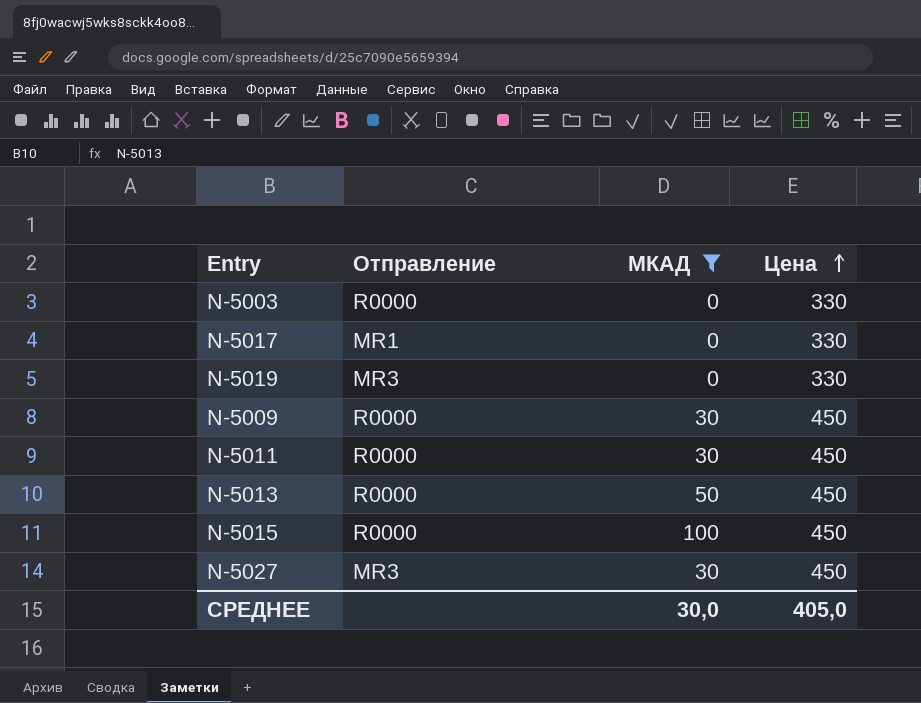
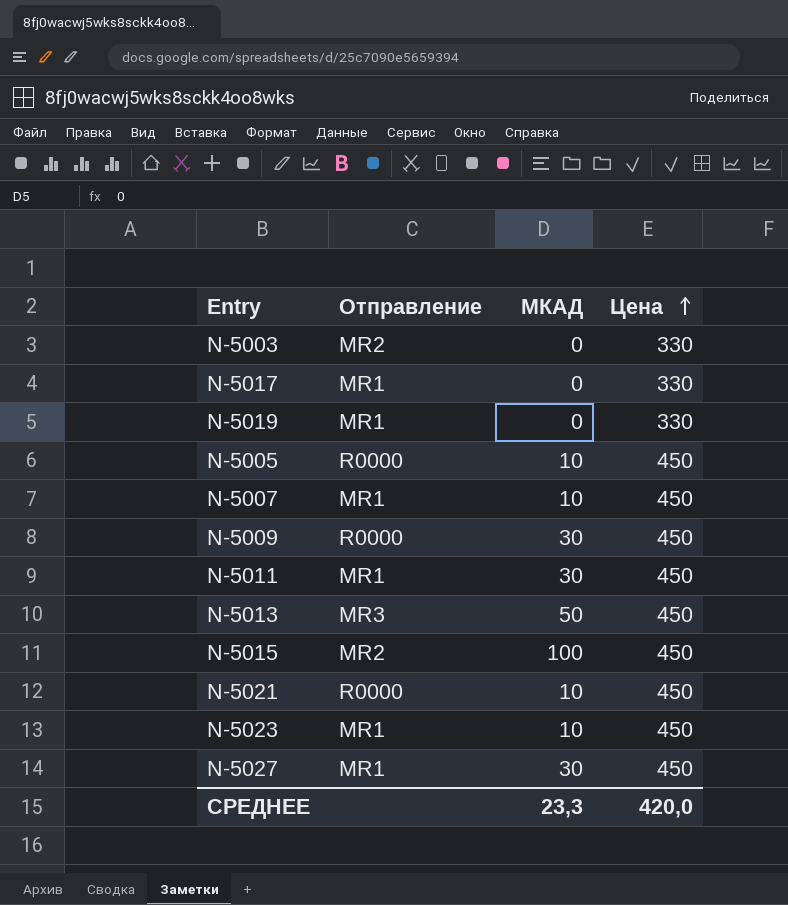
filter: МКАД != 10 -> none
N-5003 | Отправление: R0000 -> MR2
N-5019 | Отправление: MR3 -> MR1
N-5011 | Отправление: R0000 -> MR1
N-5013 | Отправление: R0000 -> MR3
N-5015 | Отправление: R0000 -> MR2
N-5027 | Отправление: MR3 -> MR1
СРЕДНЕЕ | МКАД: 30,0 -> 23,3
СРЕДНЕЕ | Цена: 405,0 -> 420,0

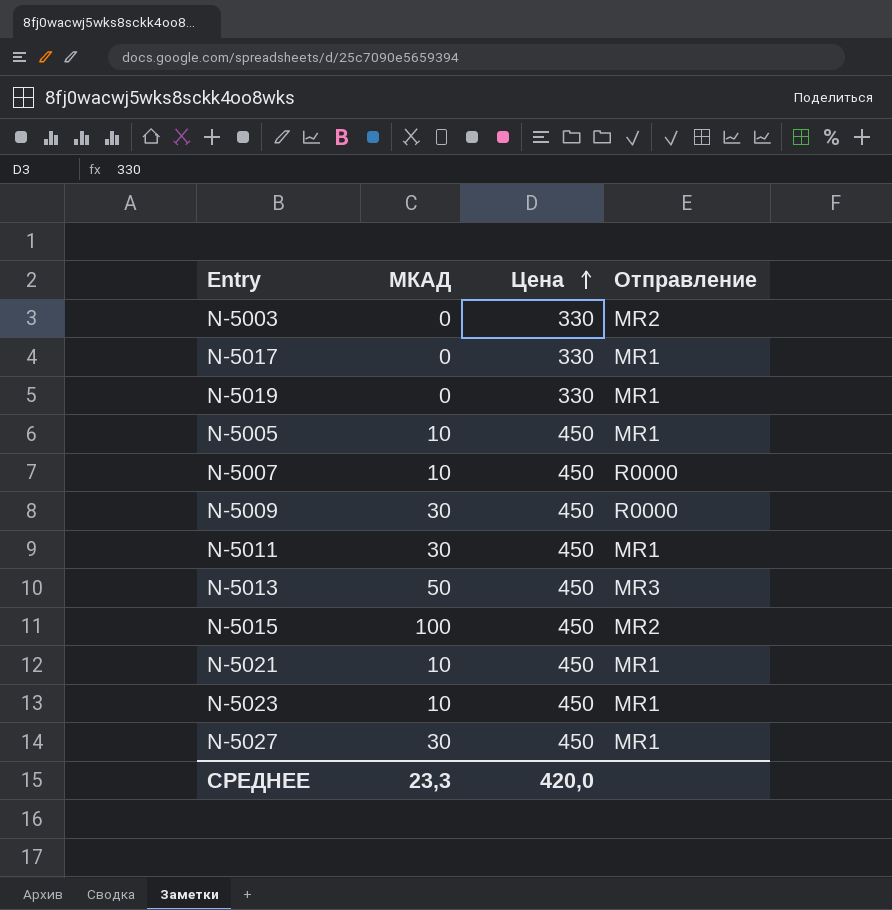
column Отправление | position: 2 -> 4
N-5005 | Отправление: R0000 -> MR1
N-5007 | Отправление: MR1 -> R0000
N-5021 | Отправление: R0000 -> MR1

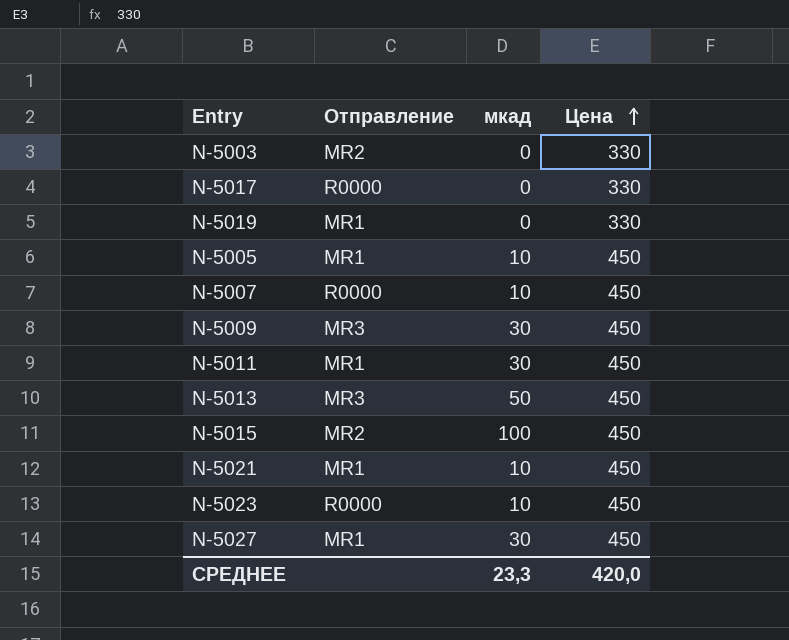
column Отправление | position: 4 -> 2
column name: МКАД -> мкад
N-5017 | Отправление: MR1 -> R0000
N-5009 | Отправление: R0000 -> MR3
N-5023 | Отправление: MR1 -> R0000

